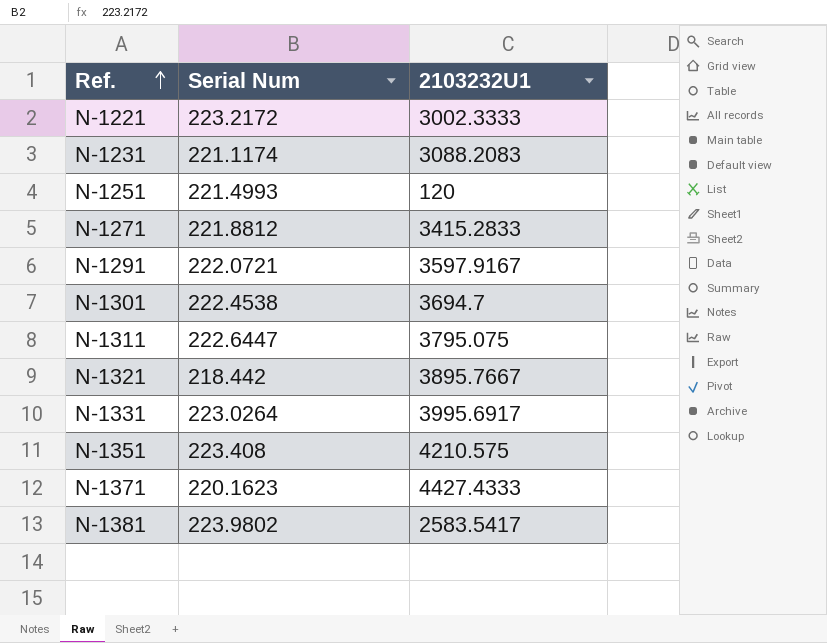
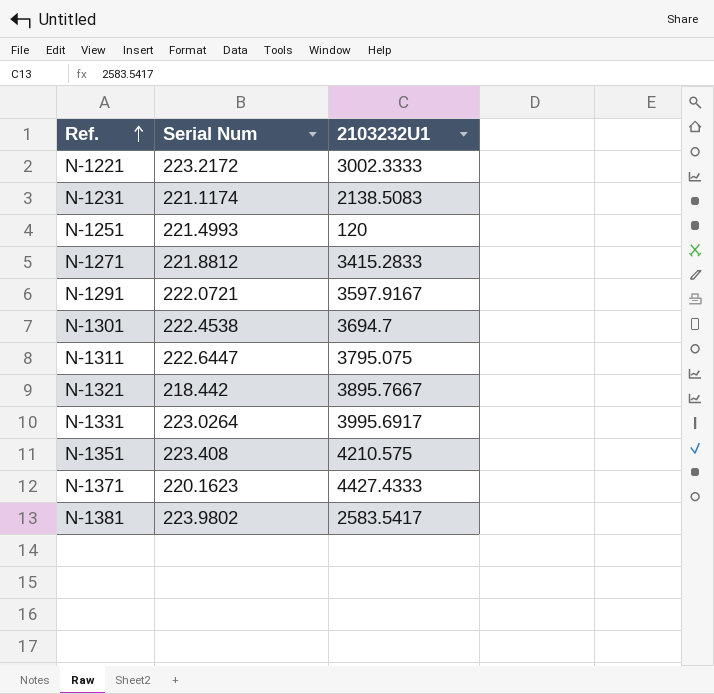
N-1231 | 2103232U1: 3088.2083 -> 2138.5083

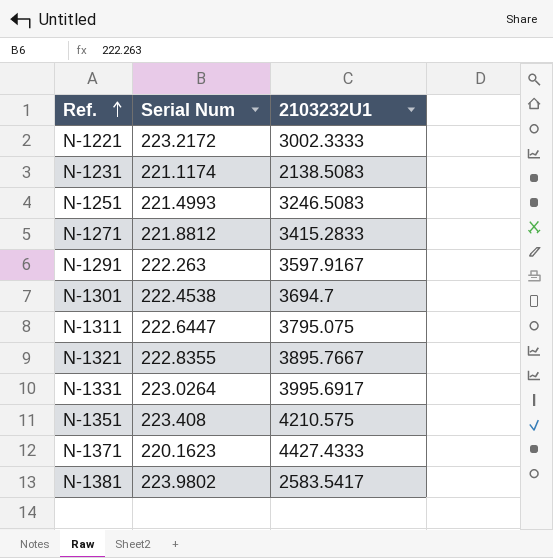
N-1251 | 2103232U1: 120 -> 3246.5083
N-1291 | Serial Num: 222.0721 -> 222.263
N-1321 | Serial Num: 218.442 -> 222.8355

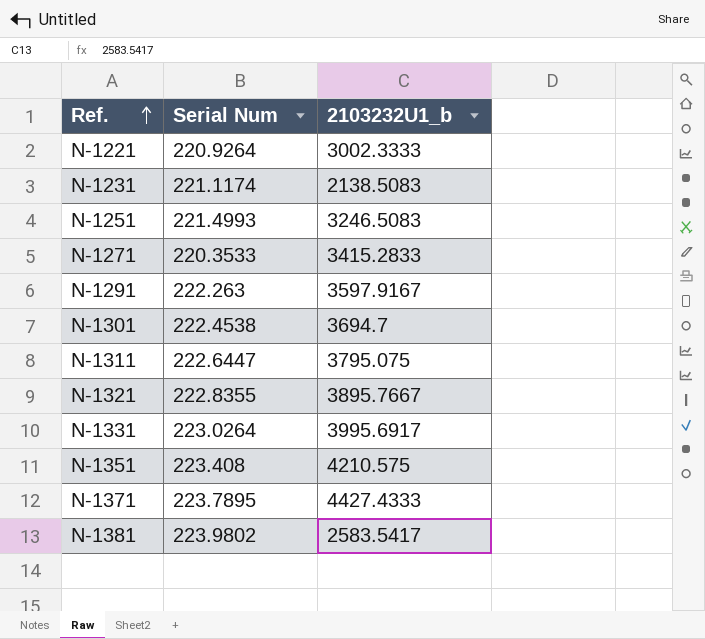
column name: 2103232U1 -> 2103232U1_b
N-1221 | Serial Num: 223.2172 -> 220.9264
N-1271 | Serial Num: 221.8812 -> 220.3533
N-1371 | Serial Num: 220.1623 -> 223.7895

